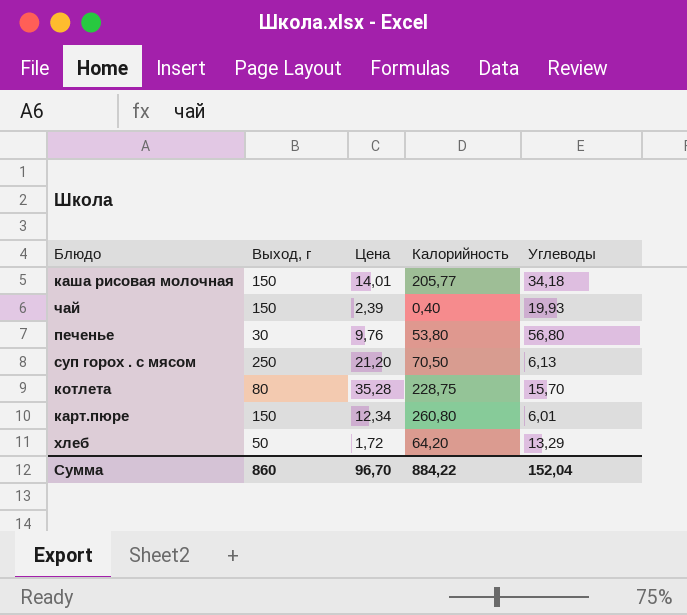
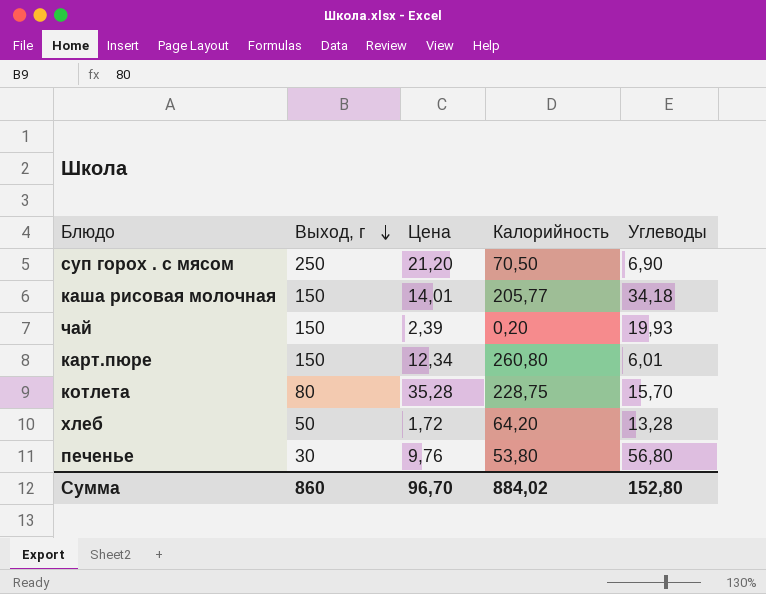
row order: none -> Выход, г descending
суп горох . с мясом | Углеводы: 6,13 -> 6,90
чай | Калорийность: 0,40 -> 0,20
хлеб | Углеводы: 13,29 -> 13,28
Сумма | Калорийность: 884,22 -> 884,02
Сумма | Углеводы: 152,04 -> 152,80

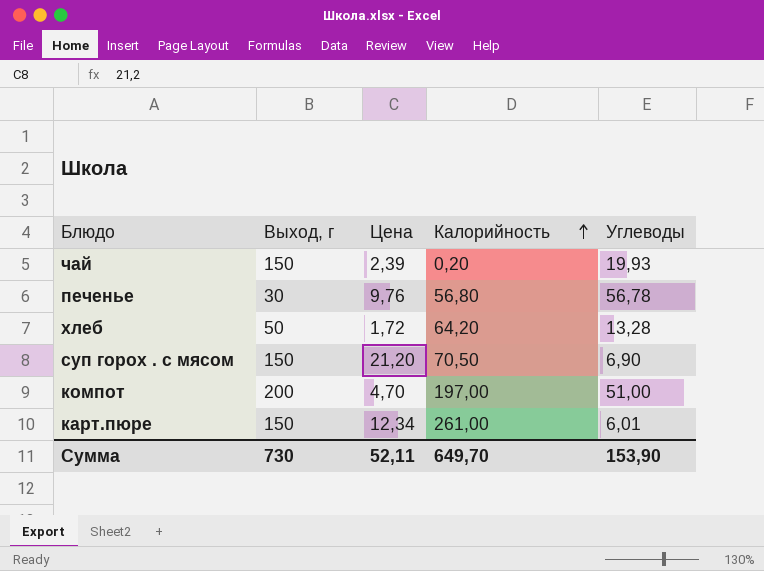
row order: Выход, г descending -> Калорийность ascending
row каша рисовая молочная: 150 | 14,01 | 205,77 | 34,18 -> none
row котлета: 80 | 35,28 | 228,75 | 15,70 -> none
печенье | Калорийность: 53,80 -> 56,80
печенье | Углеводы: 56,80 -> 56,78
суп горох . с мясом | Выход, г: 250 -> 150
row компот: none -> 200 | 4,70 | 197,00 | 51,00
карт.пюре | Калорийность: 260,80 -> 261,00
Сумма | Выход, г: 860 -> 730
Сумма | Цена: 96,70 -> 52,11
Сумма | Калорийность: 884,02 -> 649,70
Сумма | Углеводы: 152,80 -> 153,90

